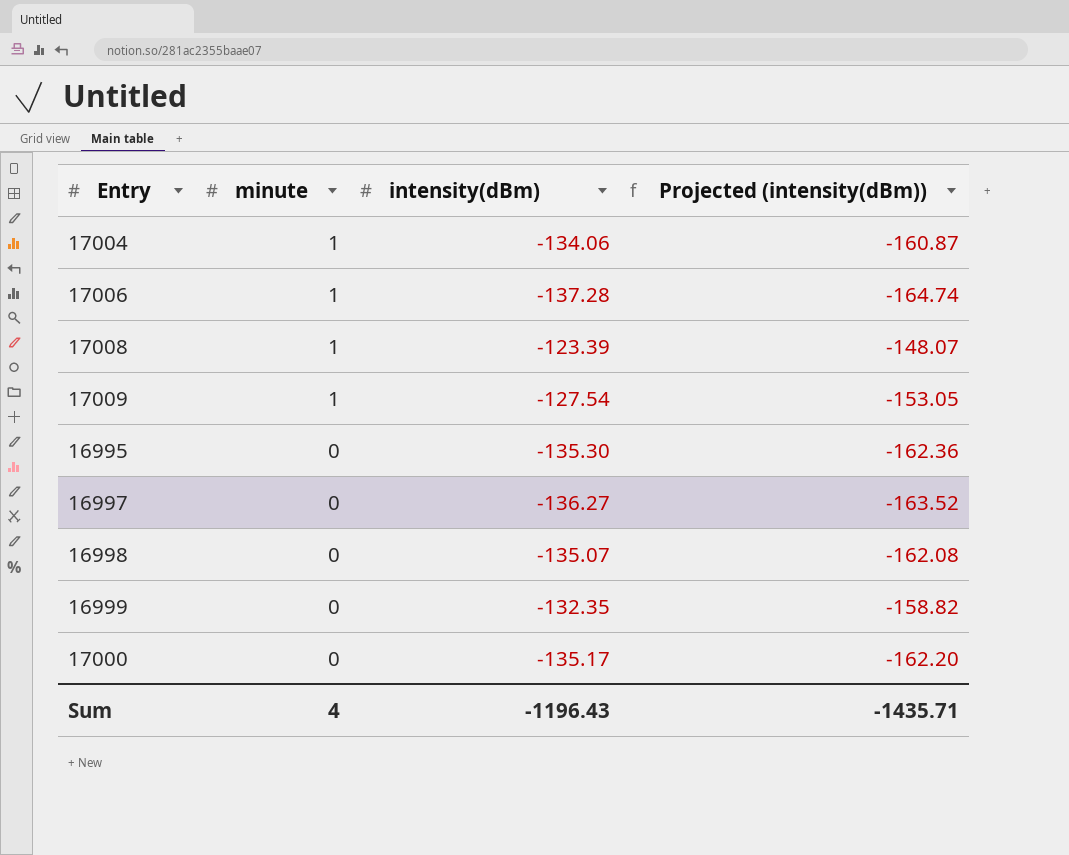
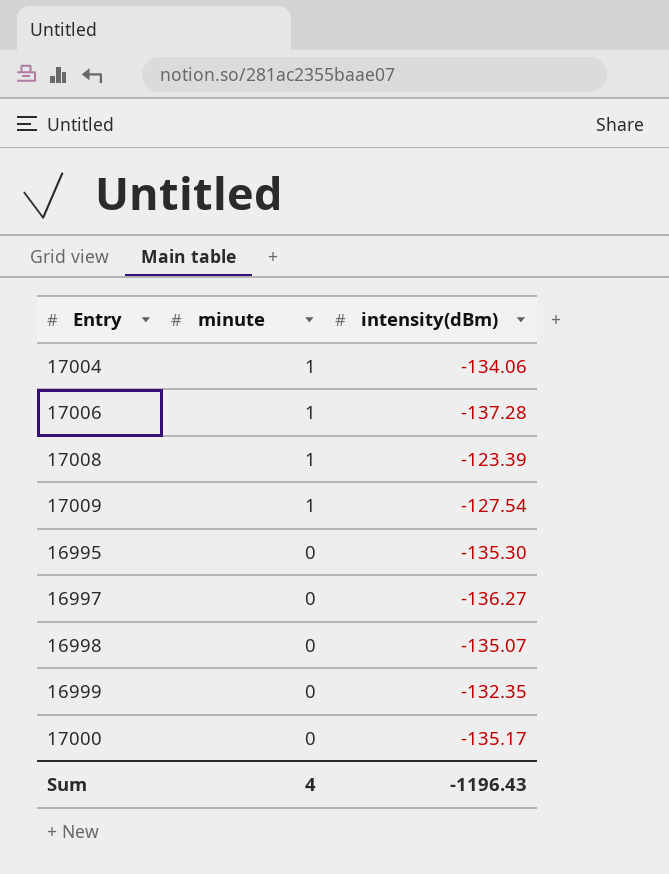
column Projected (intensity(dBm)) | formula: [intensity(dBm)] * 1.2 -> none

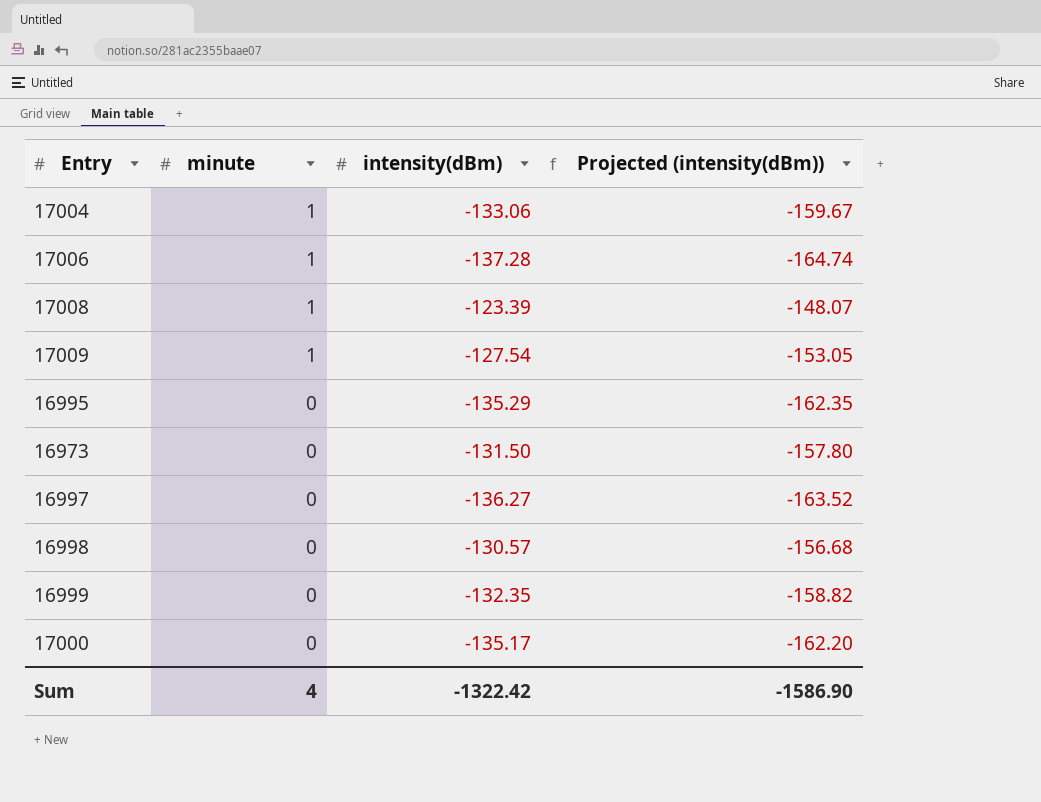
column Projected (intensity(dBm)) | formula: none -> [intensity(dBm)] * 1.2
17004 | intensity(dBm): -134.06 -> -133.06
16995 | intensity(dBm): -135.30 -> -135.29
row 16973: none -> 0 | -131.50 | -157.80
16998 | intensity(dBm): -135.07 -> -130.57
Sum | intensity(dBm): -1196.43 -> -1322.42

